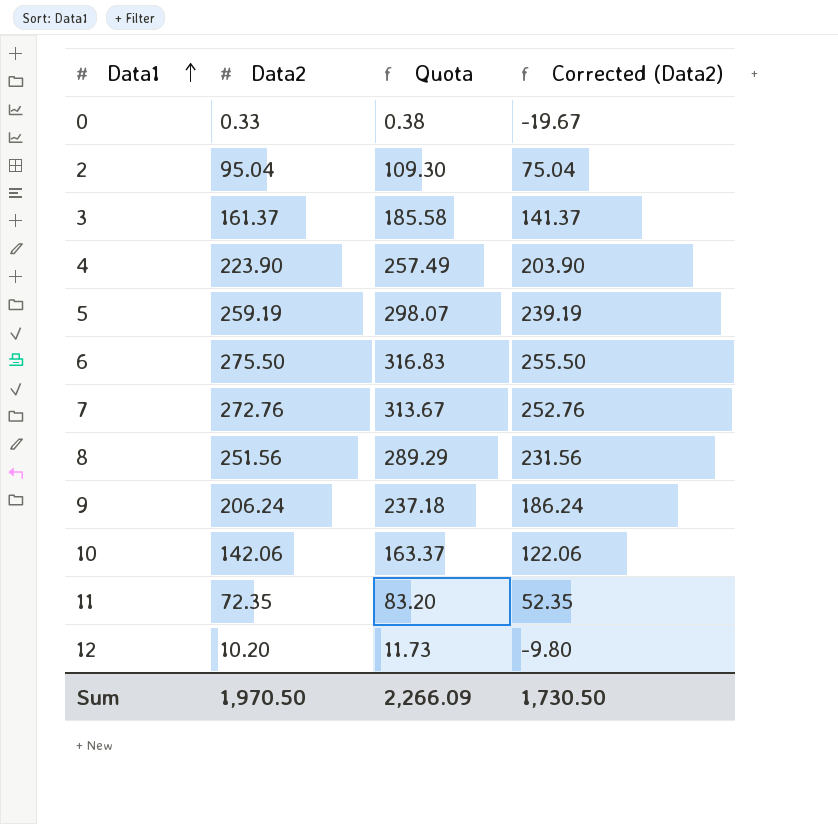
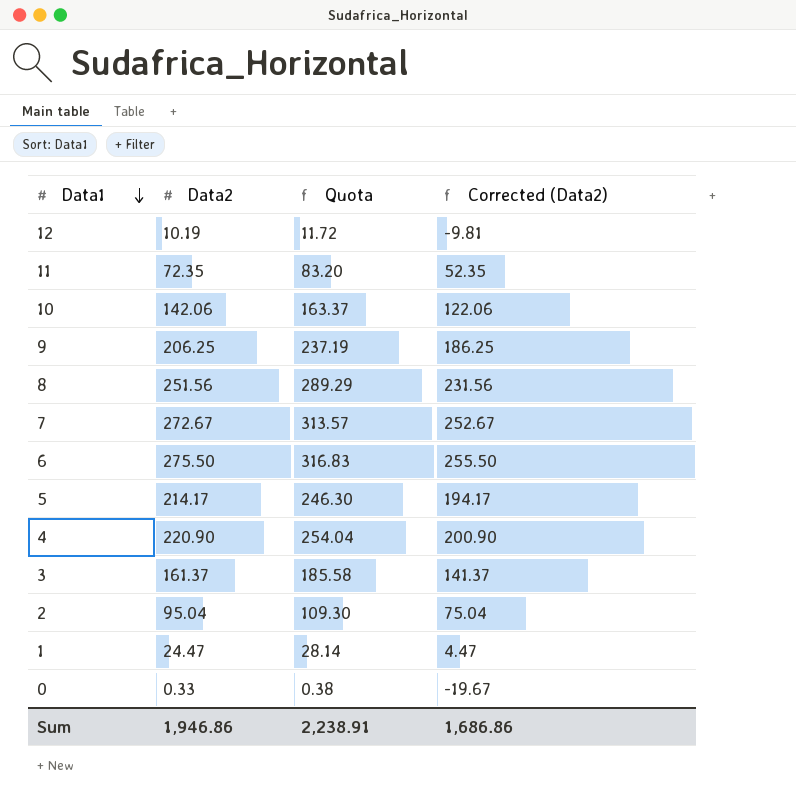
row order: Data1 ascending -> Data1 descending
12 | Data2: 10.20 -> 10.19
12 | Quota: 11.73 -> 11.72
12 | Corrected (Data2): -9.80 -> -9.81
9 | Data2: 206.24 -> 206.25
9 | Quota: 237.18 -> 237.19
9 | Corrected (Data2): 186.24 -> 186.25
7 | Data2: 272.76 -> 272.67
7 | Quota: 313.67 -> 313.57
7 | Corrected (Data2): 252.76 -> 252.67
5 | Data2: 259.19 -> 214.17
5 | Quota: 298.07 -> 246.30
5 | Corrected (Data2): 239.19 -> 194.17
4 | Data2: 223.90 -> 220.90
4 | Quota: 257.49 -> 254.04
4 | Corrected (Data2): 203.90 -> 200.90
row 1: none -> 24.47 | 28.14 | 4.47
Sum | Data2: 1,970.50 -> 1,946.86
Sum | Quota: 2,266.09 -> 2,238.91
Sum | Corrected (Data2): 1,730.50 -> 1,686.86

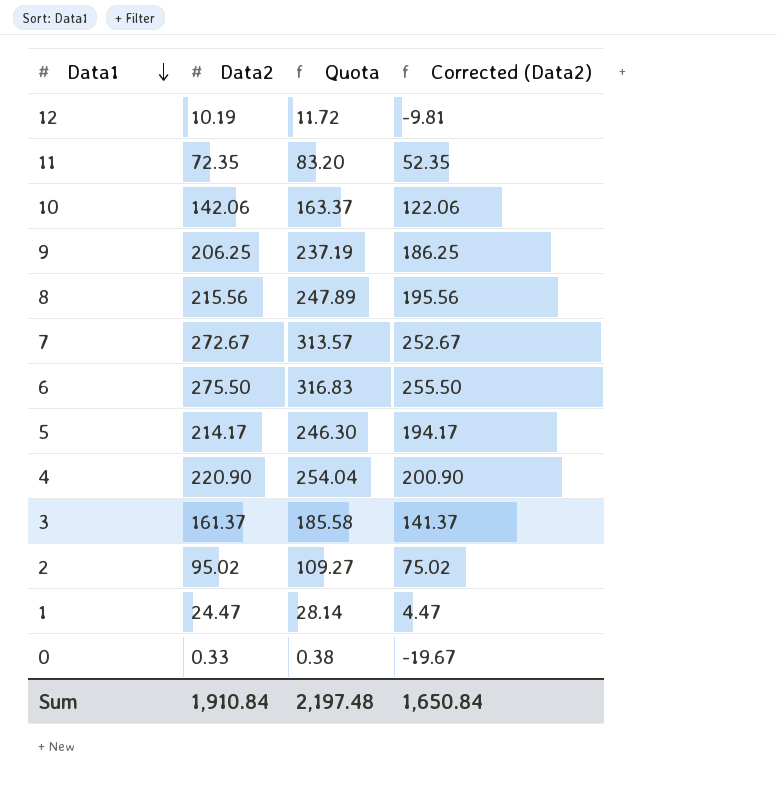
8 | Data2: 251.56 -> 215.56
8 | Quota: 289.29 -> 247.89
8 | Corrected (Data2): 231.56 -> 195.56
2 | Data2: 95.04 -> 95.02
2 | Quota: 109.30 -> 109.27
2 | Corrected (Data2): 75.04 -> 75.02
Sum | Data2: 1,946.86 -> 1,910.84
Sum | Quota: 2,238.91 -> 2,197.48
Sum | Corrected (Data2): 1,686.86 -> 1,650.84

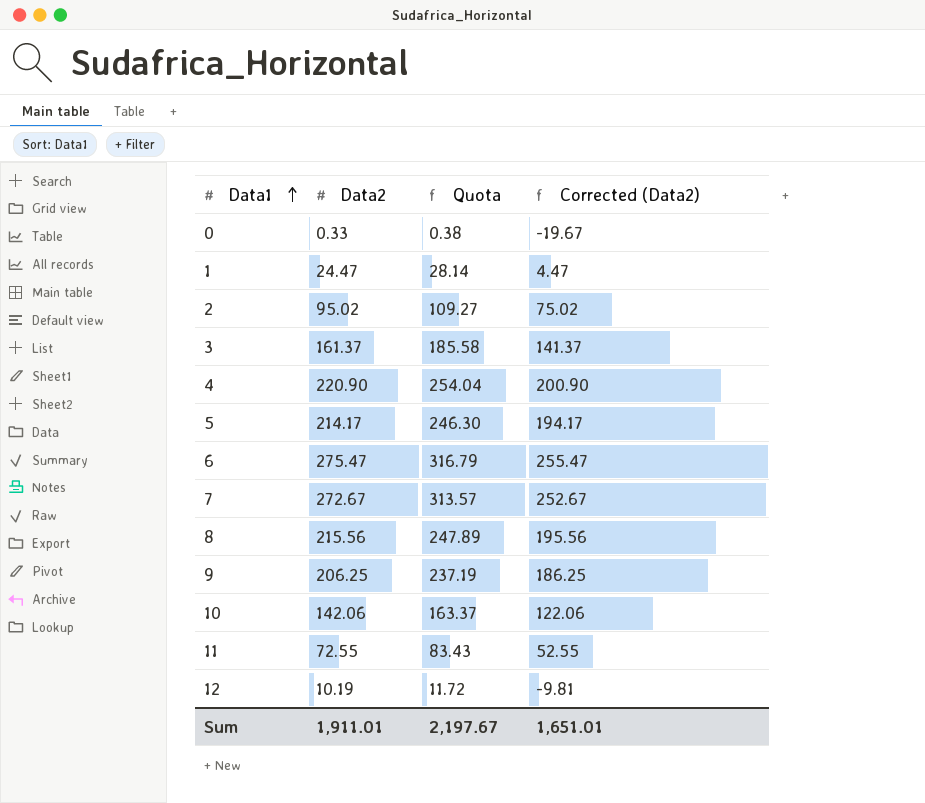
row order: Data1 descending -> Data1 ascending
6 | Data2: 275.50 -> 275.47
6 | Quota: 316.83 -> 316.79
6 | Corrected (Data2): 255.50 -> 255.47
11 | Data2: 72.35 -> 72.55
11 | Quota: 83.20 -> 83.43
11 | Corrected (Data2): 52.35 -> 52.55
Sum | Data2: 1,910.84 -> 1,911.01
Sum | Quota: 2,197.48 -> 2,197.67
Sum | Corrected (Data2): 1,650.84 -> 1,651.01

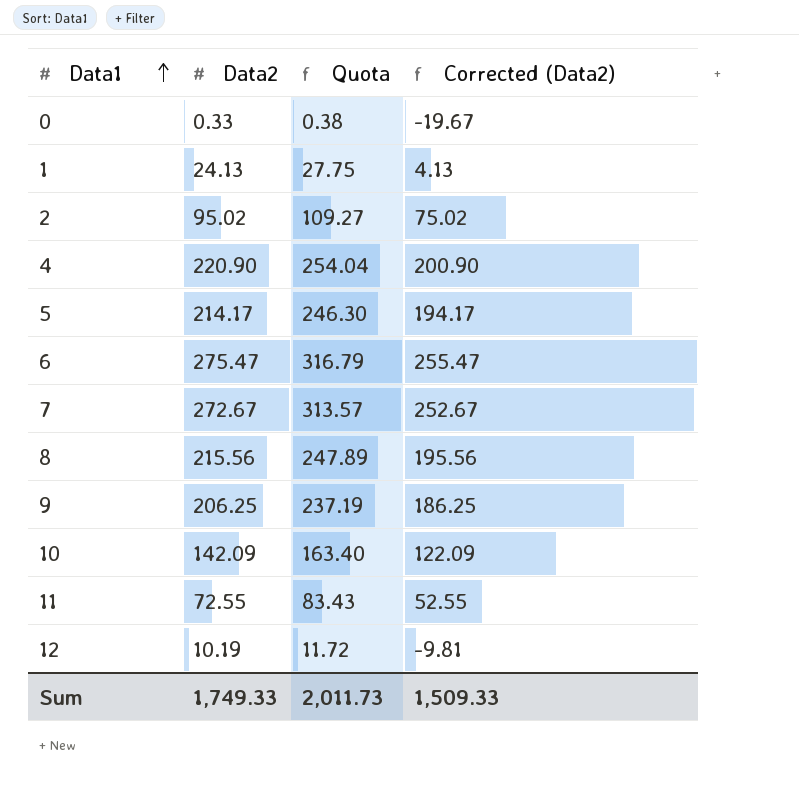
row 3: 161.37 | 185.58 | 141.37 -> none
1 | Data2: 24.47 -> 24.13
1 | Quota: 28.14 -> 27.75
1 | Corrected (Data2): 4.47 -> 4.13
10 | Data2: 142.06 -> 142.09
10 | Quota: 163.37 -> 163.40
10 | Corrected (Data2): 122.06 -> 122.09
Sum | Data2: 1,911.01 -> 1,749.33
Sum | Quota: 2,197.67 -> 2,011.73
Sum | Corrected (Data2): 1,651.01 -> 1,509.33

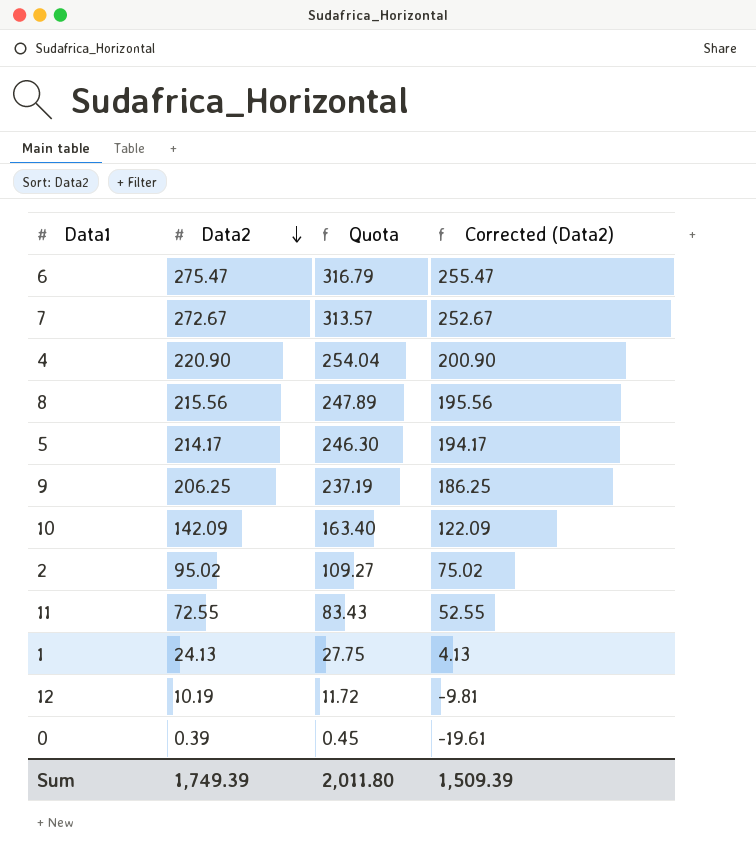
row order: Data1 ascending -> Data2 descending
0 | Data2: 0.33 -> 0.39
0 | Quota: 0.38 -> 0.45
0 | Corrected (Data2): -19.67 -> -19.61
Sum | Data2: 1,749.33 -> 1,749.39
Sum | Quota: 2,011.73 -> 2,011.80
Sum | Corrected (Data2): 1,509.33 -> 1,509.39

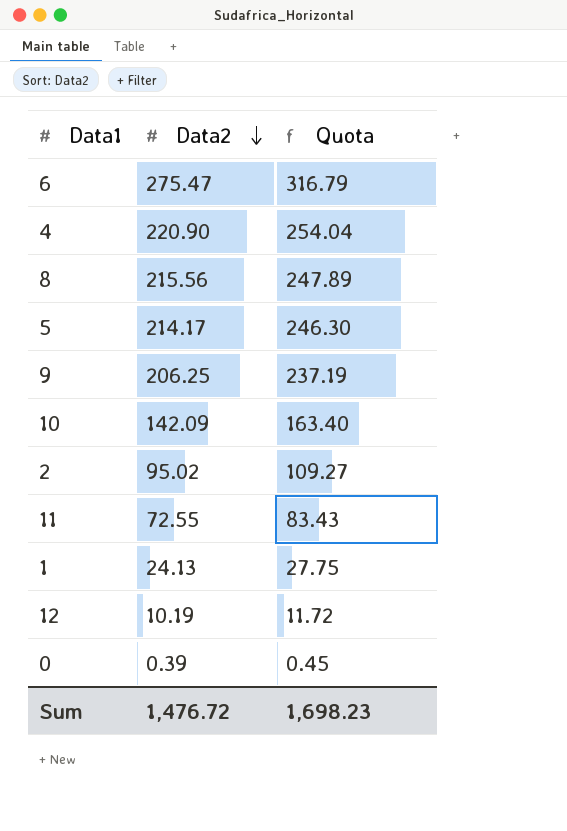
column Corrected (Data2) | formula: [Data2] - 20 -> none
row 7: 272.67 | 313.57 | 252.67 -> none
Sum | Data2: 1,749.39 -> 1,476.72
Sum | Quota: 2,011.80 -> 1,698.23

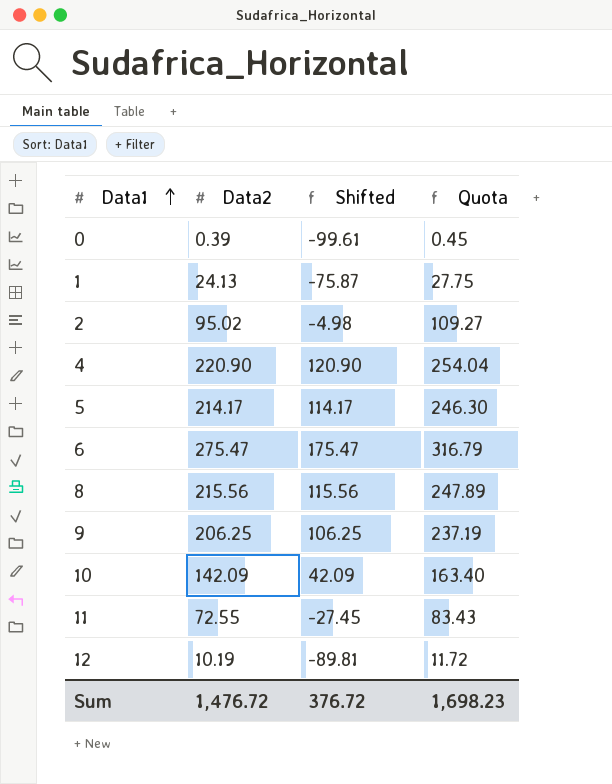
row order: Data2 descending -> Data1 ascending
column Shifted | formula: none -> [Data2] - 100

